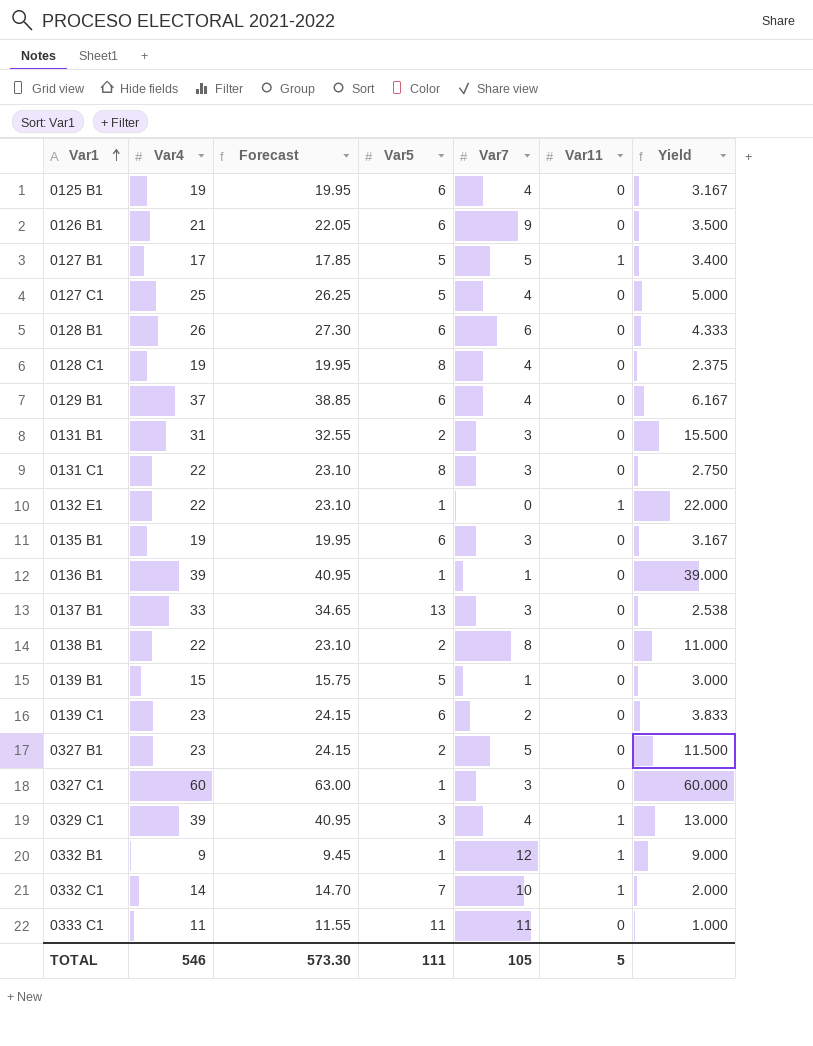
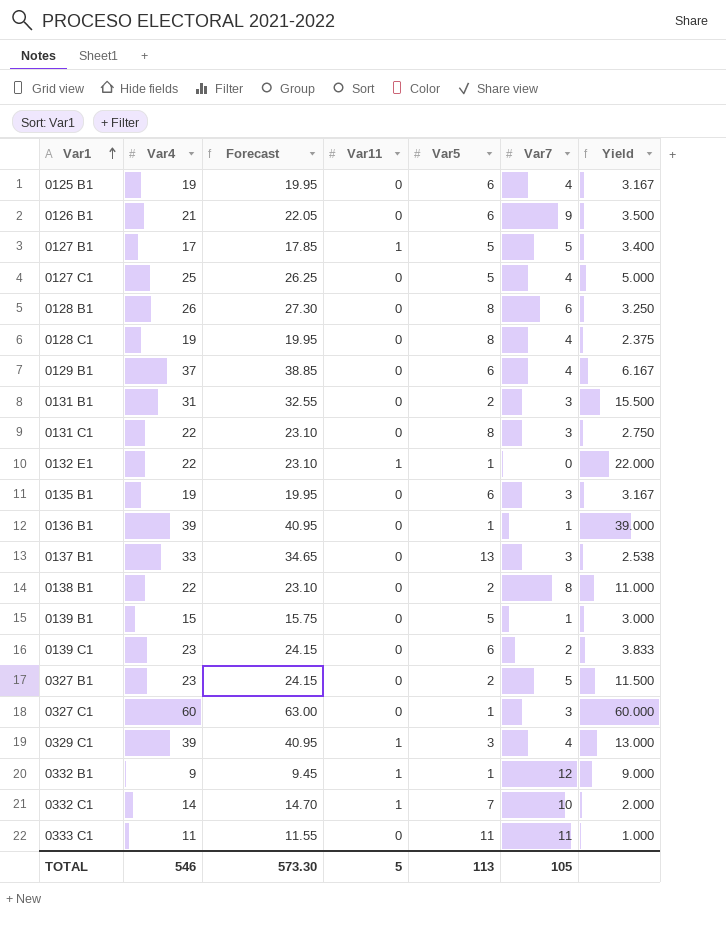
column Var11 | position: 6 -> 4
0128 B1 | Var5: 6 -> 8
0128 B1 | Yield: 4.333 -> 3.250
TOTAL | Var5: 111 -> 113

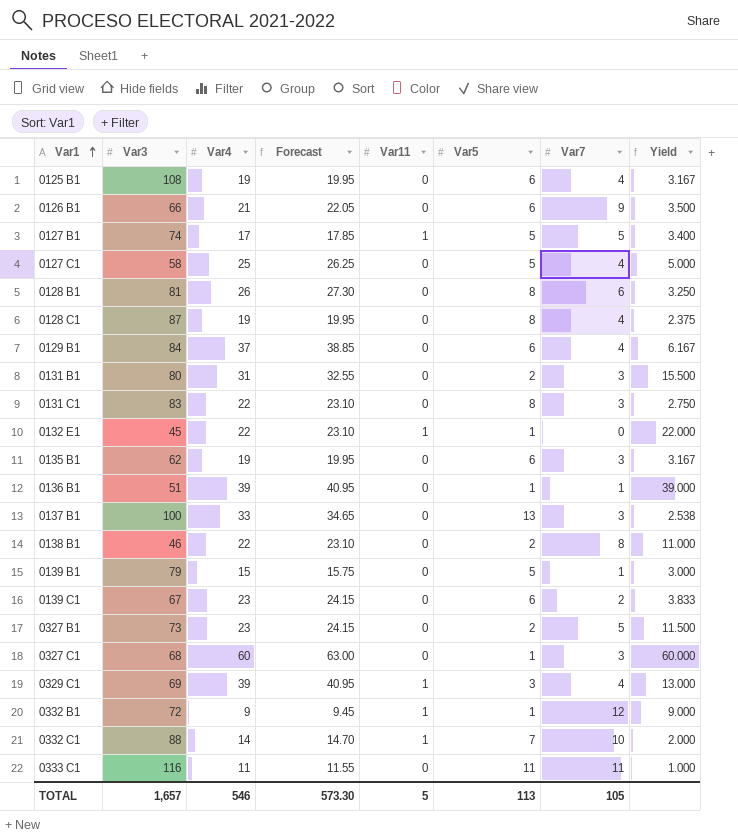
column Var3 | position: none -> 2

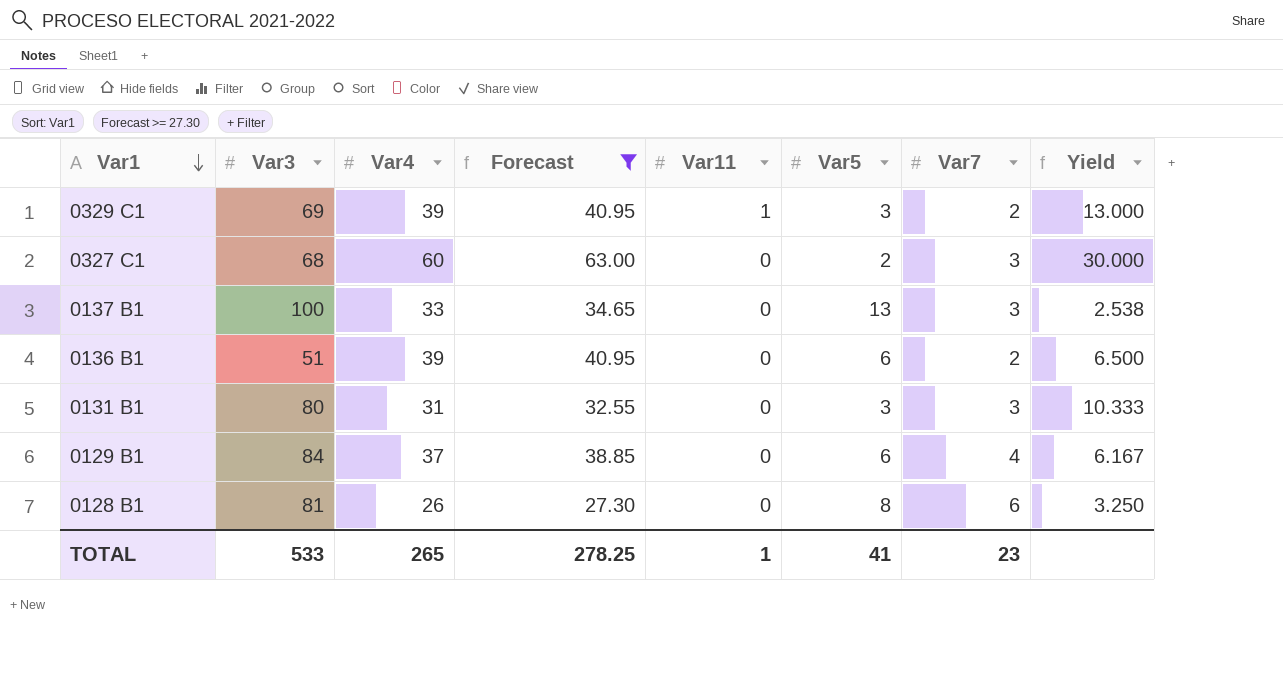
filter: none -> Forecast >= 27.30
row order: Var1 ascending -> Var1 descending
0329 C1 | Var7: 4 -> 2
0327 C1 | Var5: 1 -> 2
0327 C1 | Yield: 60.000 -> 30.000
0136 B1 | Var5: 1 -> 6
0136 B1 | Var7: 1 -> 2
0136 B1 | Yield: 39.000 -> 6.500
0131 B1 | Var5: 2 -> 3
0131 B1 | Yield: 15.500 -> 10.333
TOTAL | Var3: 1,657 -> 533
TOTAL | Var4: 546 -> 265
TOTAL | Forecast: 573.30 -> 278.25
TOTAL | Var11: 5 -> 1
TOTAL | Var5: 113 -> 41
TOTAL | Var7: 105 -> 23

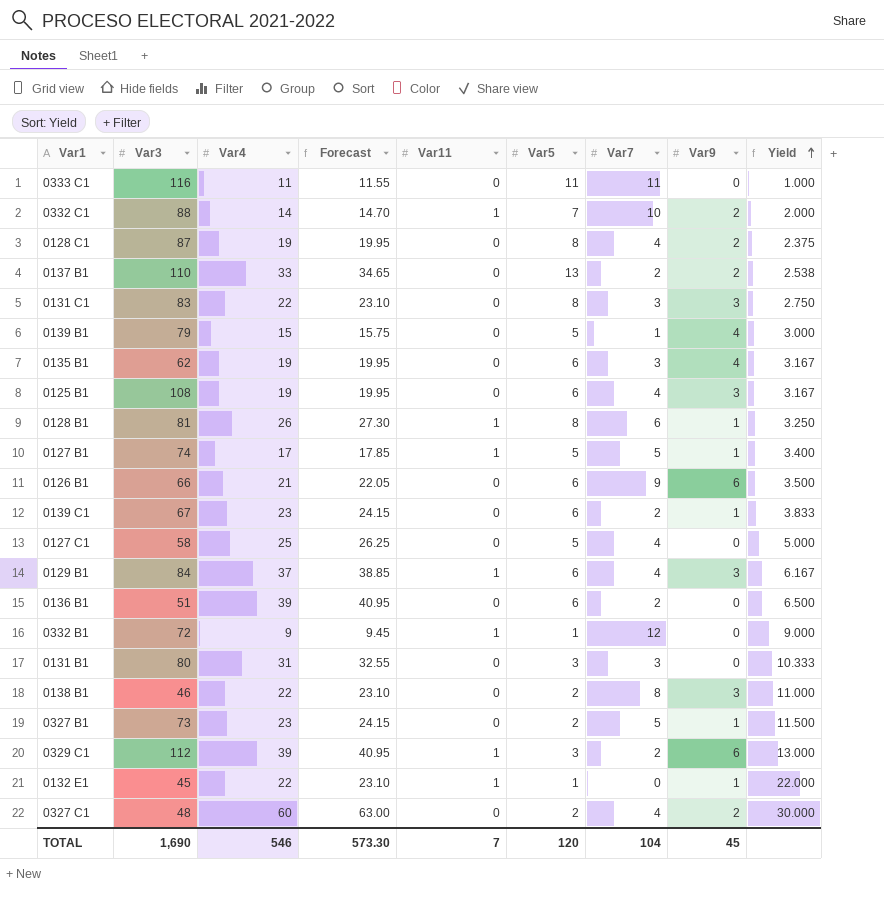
filter: Forecast >= 27.30 -> none
row order: Var1 descending -> Yield ascending
column Var9 | position: none -> 8
0137 B1 | Var3: 100 -> 110
0137 B1 | Var7: 3 -> 2
0128 B1 | Var11: 0 -> 1
0129 B1 | Var11: 0 -> 1
0329 C1 | Var3: 69 -> 112
0327 C1 | Var3: 68 -> 48
0327 C1 | Var7: 3 -> 4
TOTAL | Var3: 533 -> 1,690
TOTAL | Var4: 265 -> 546
TOTAL | Forecast: 278.25 -> 573.30
TOTAL | Var11: 1 -> 7
TOTAL | Var5: 41 -> 120
TOTAL | Var7: 23 -> 104

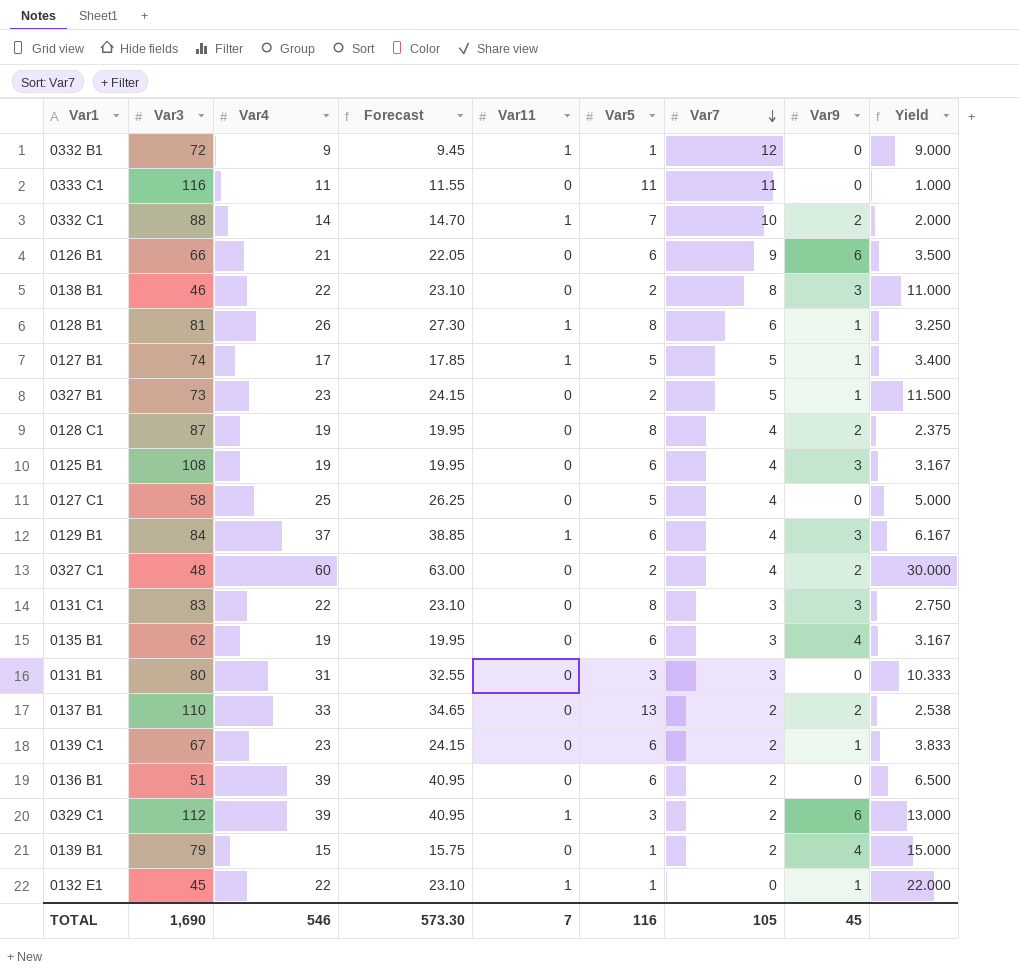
row order: Yield ascending -> Var7 descending
0139 B1 | Var5: 5 -> 1
0139 B1 | Var7: 1 -> 2
0139 B1 | Yield: 3.000 -> 15.000
TOTAL | Var5: 120 -> 116
TOTAL | Var7: 104 -> 105

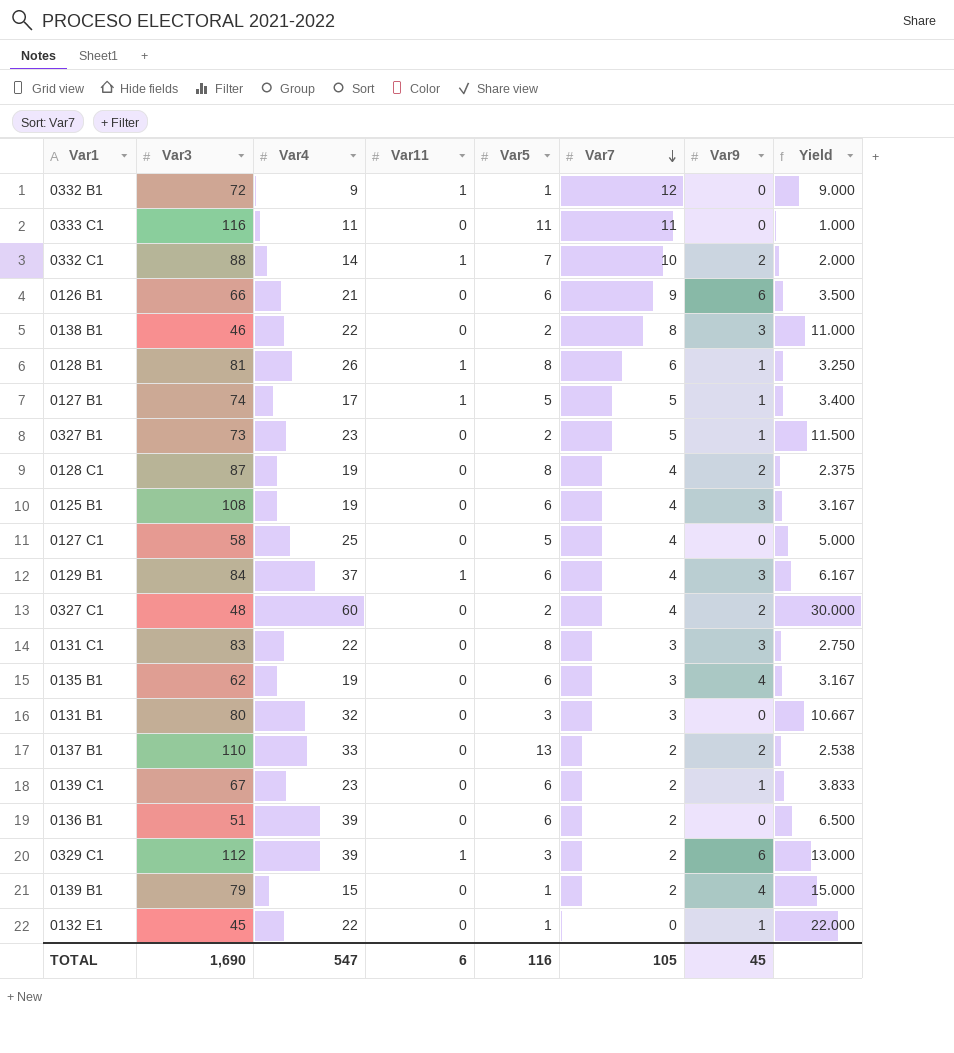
column Forecast | formula: [Var4] * 1.05 -> none
0131 B1 | Var4: 31 -> 32
0131 B1 | Yield: 10.333 -> 10.667
0132 E1 | Var11: 1 -> 0
TOTAL | Var4: 546 -> 547
TOTAL | Var11: 7 -> 6

